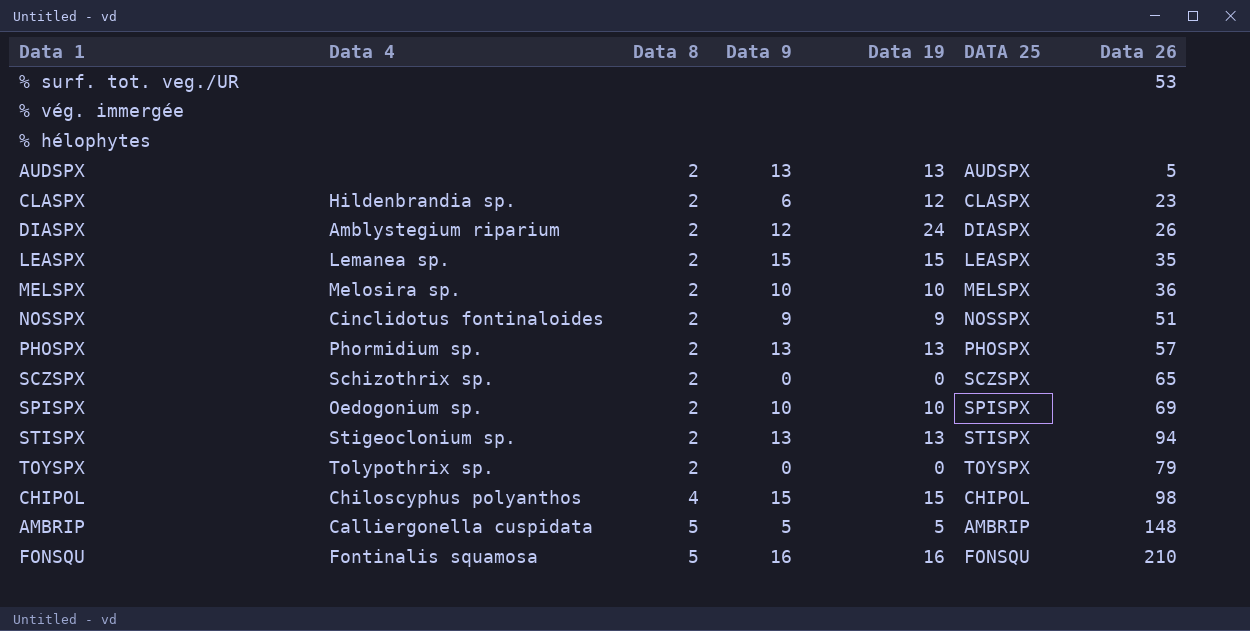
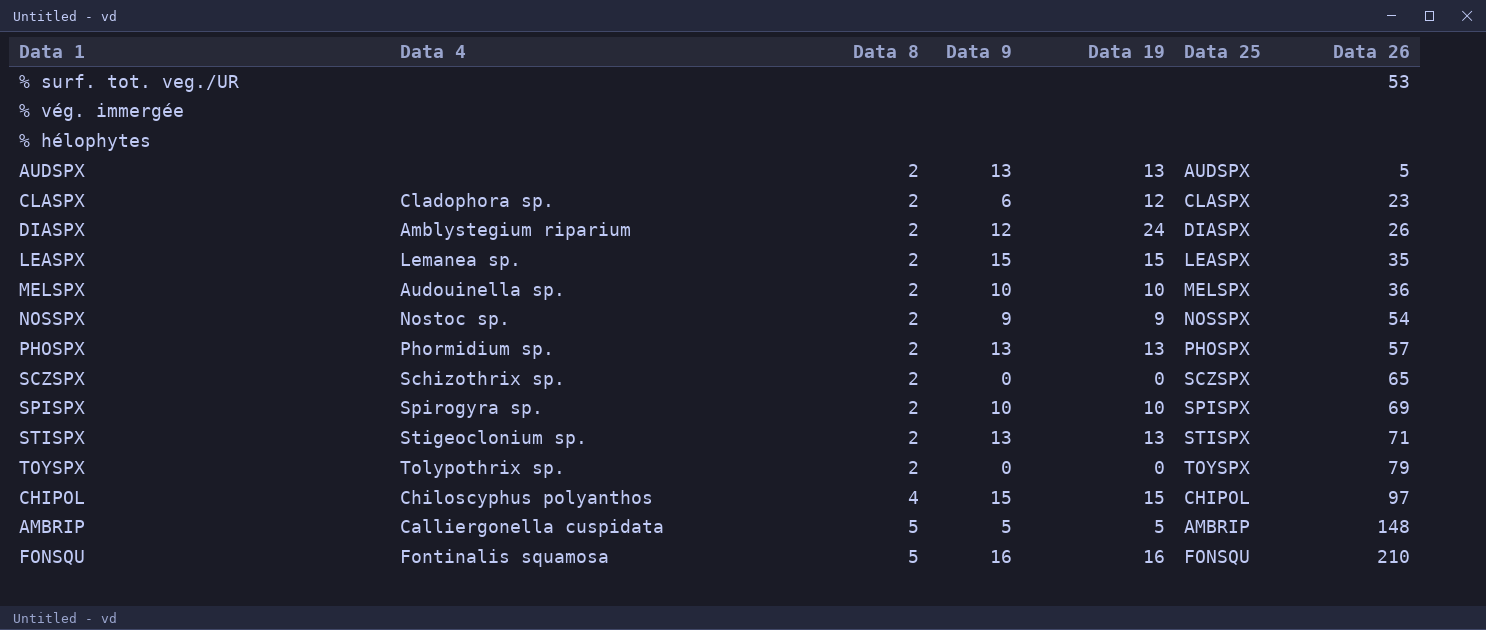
column name: DATA 25 -> Data 25
CLASPX | Data 4: Hildenbrandia sp. -> Cladophora sp.
MELSPX | Data 4: Melosira sp. -> Audouinella sp.
NOSSPX | Data 4: Cinclidotus fontinaloides -> Nostoc sp.
NOSSPX | Data 26: 51 -> 54
SPISPX | Data 4: Oedogonium sp. -> Spirogyra sp.
STISPX | Data 26: 94 -> 71
CHIPOL | Data 26: 98 -> 97

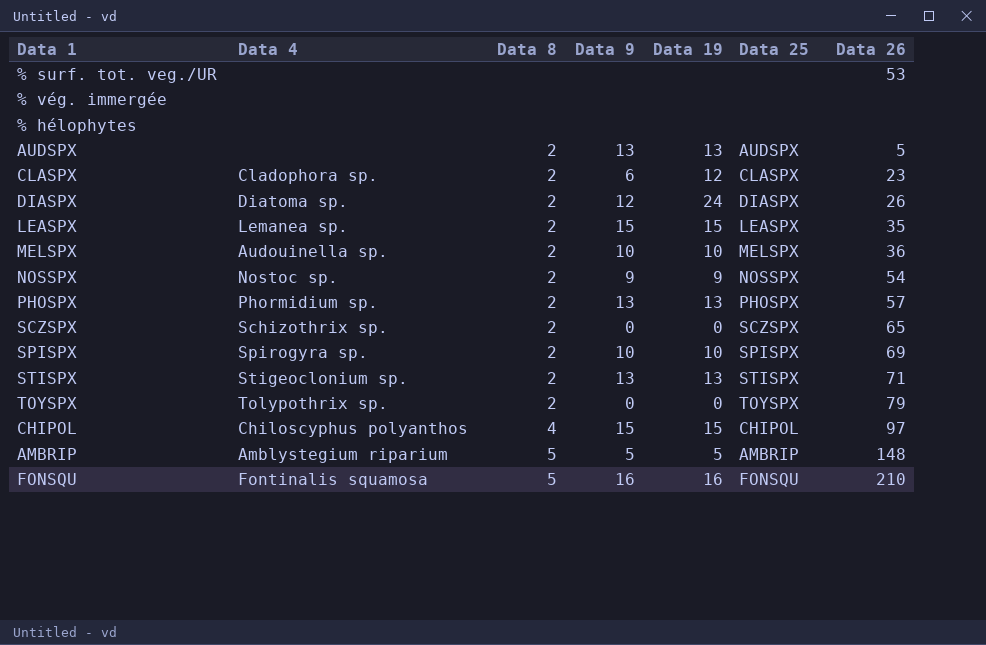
DIASPX | Data 4: Amblystegium riparium -> Diatoma sp.
AMBRIP | Data 4: Calliergonella cuspidata -> Amblystegium riparium

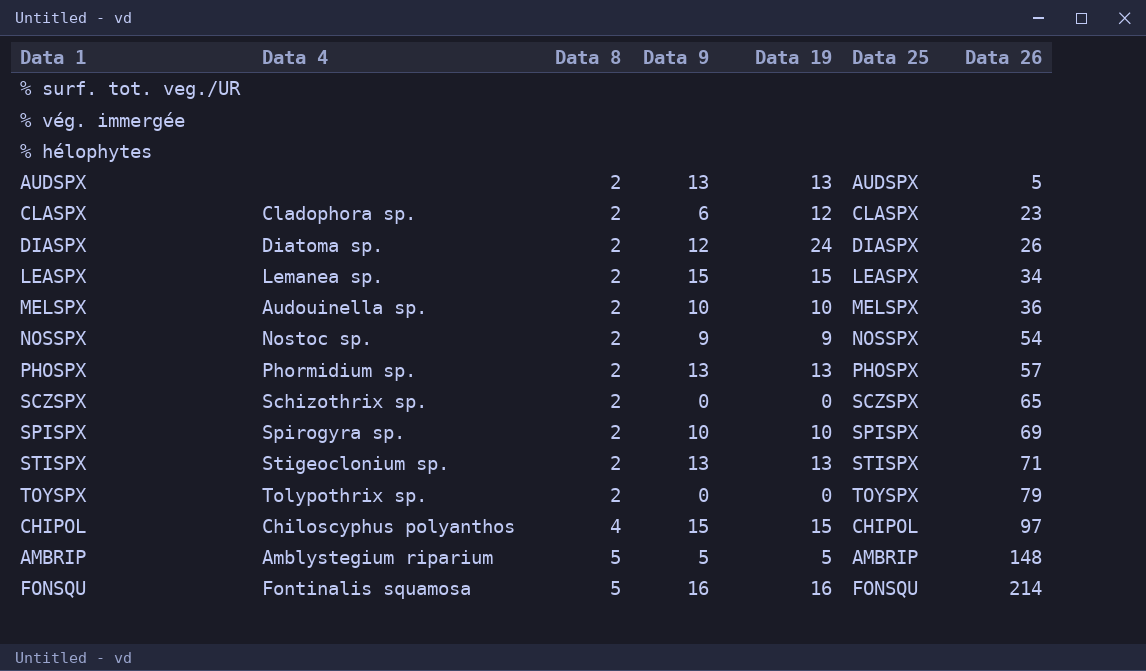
% surf. tot. veg./UR | Data 26: 53 -> none
LEASPX | Data 26: 35 -> 34
FONSQU | Data 26: 210 -> 214

